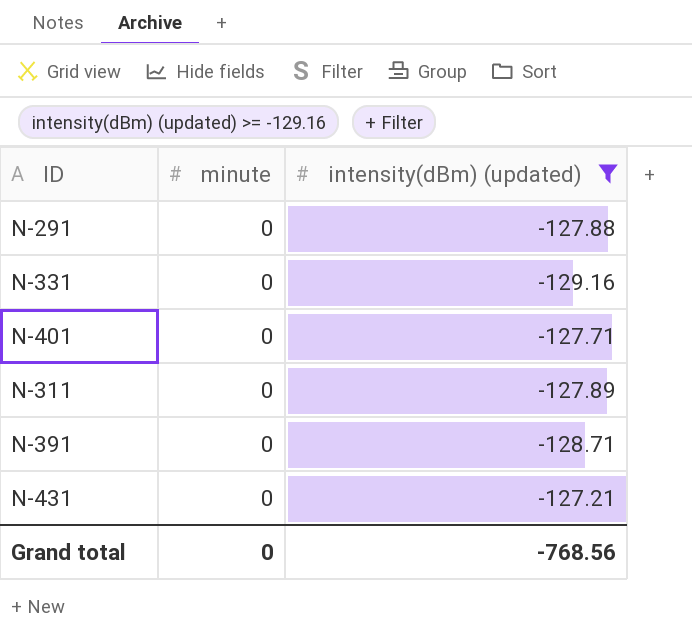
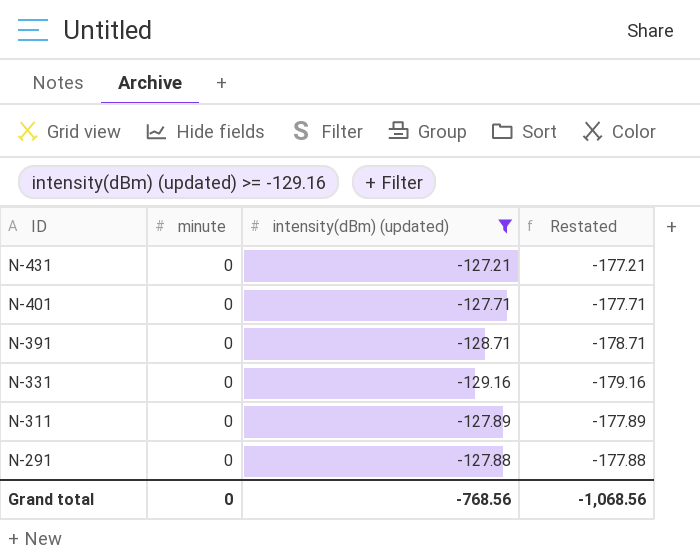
row order: none -> ID descending
column Restated | formula: none -> [intensity(dBm) (updated)] - 50

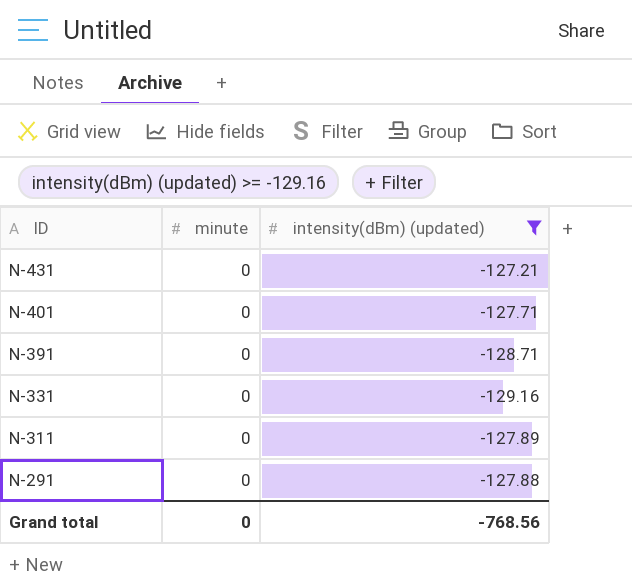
column Restated | formula: [intensity(dBm) (updated)] - 50 -> none

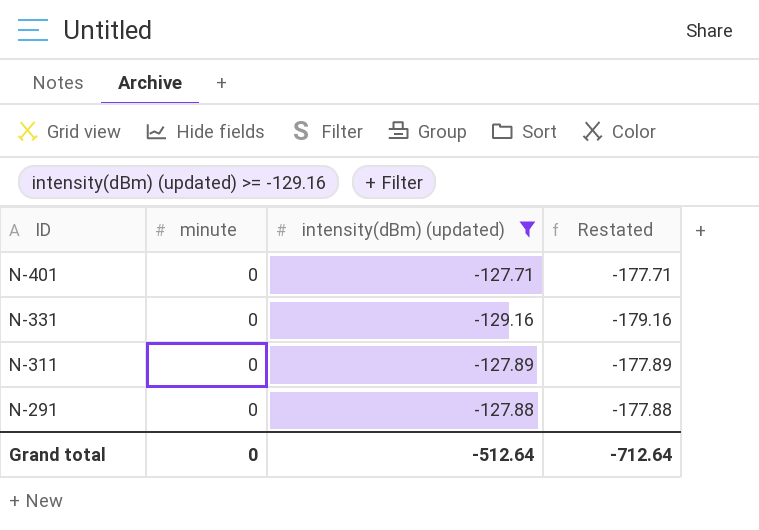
column Restated | formula: none -> [intensity(dBm) (updated)] - 50
row N-431: 0 | -127.21 -> none
row N-391: 0 | -128.71 -> none
Grand total | intensity(dBm) (updated): -768.56 -> -512.64

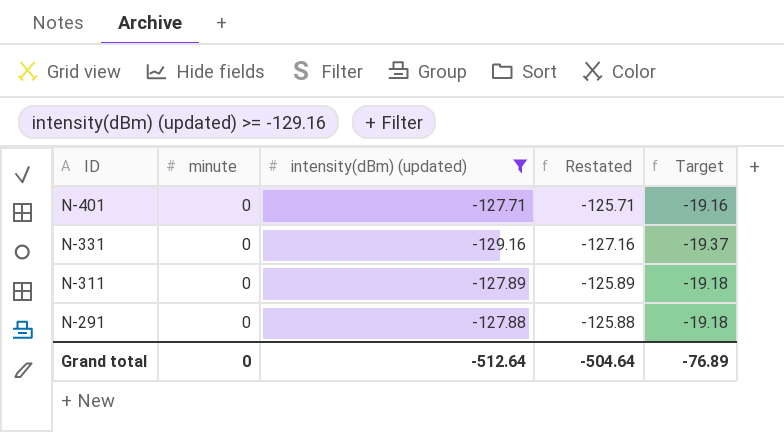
column Restated | formula: [intensity(dBm) (updated)] - 50 -> [intensity(dBm) (updated)] + 2
column Target | formula: none -> [intensity(dBm) (updated)] * 0.15
Grand total | Restated: -712.64 -> -504.64

